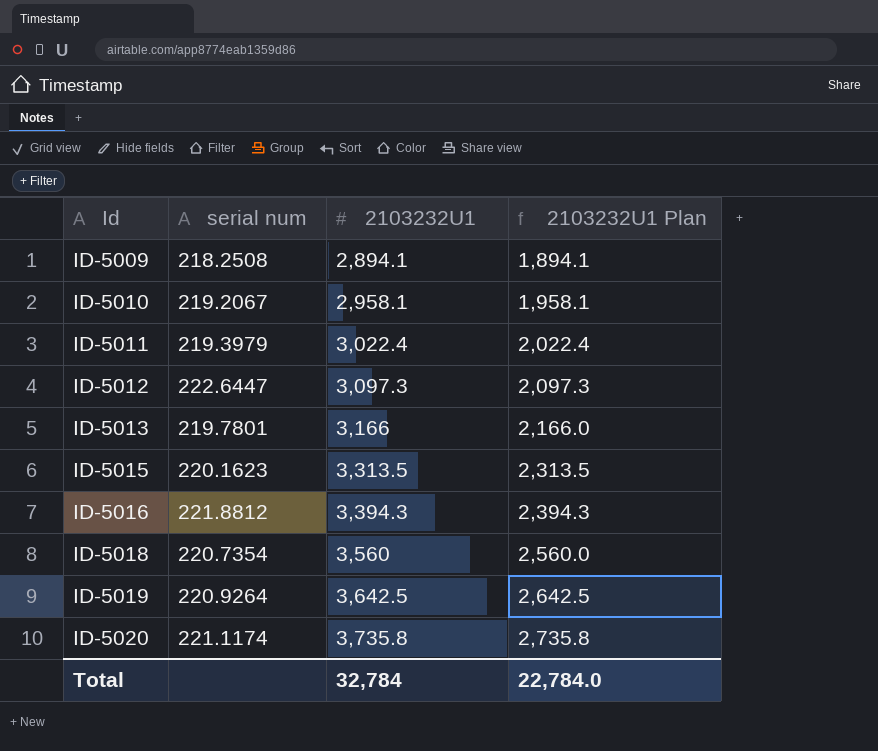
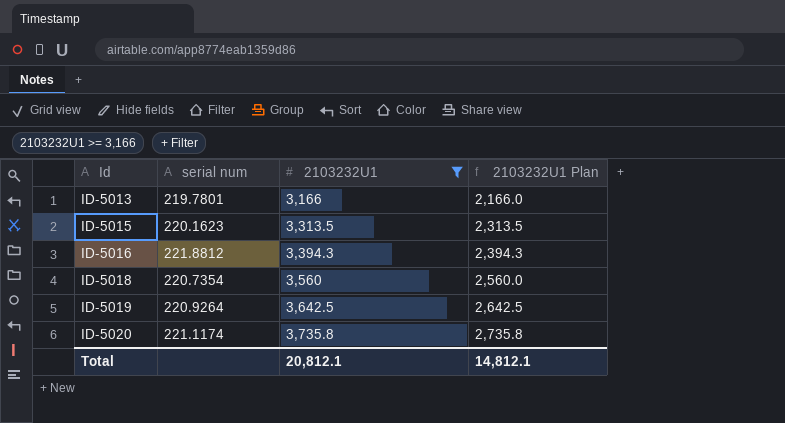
filter: none -> 2103232U1 >= 3,166
Total | 2103232U1: 32,784 -> 20,812.1
Total | 2103232U1 Plan: 22,784.0 -> 14,812.1

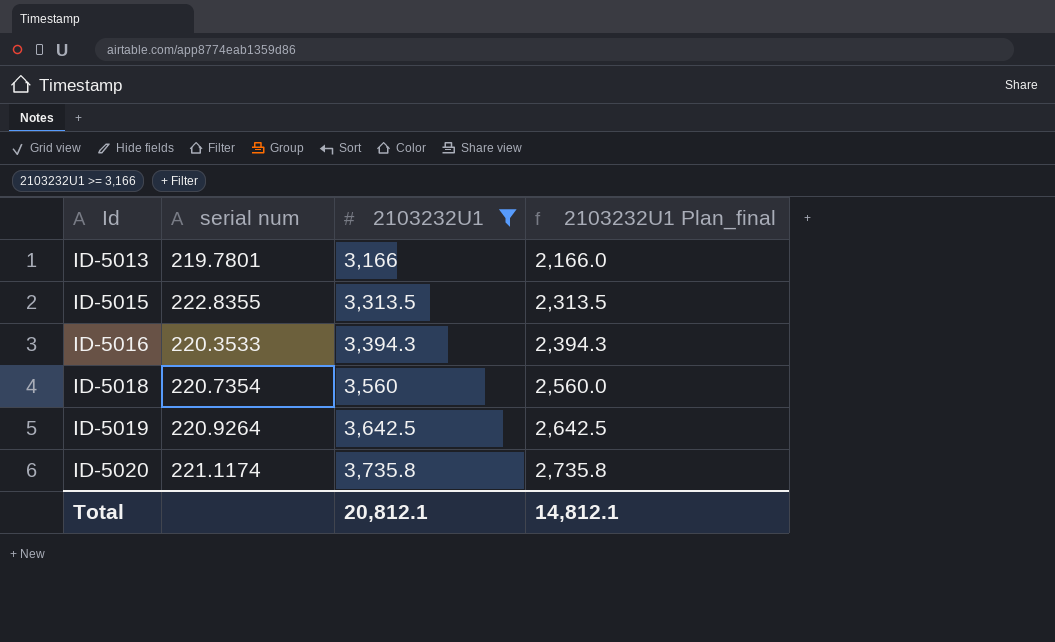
column name: 2103232U1 Plan -> 2103232U1 Plan_final
ID-5015 | serial num: 220.1623 -> 222.8355
ID-5016 | serial num: 221.8812 -> 220.3533

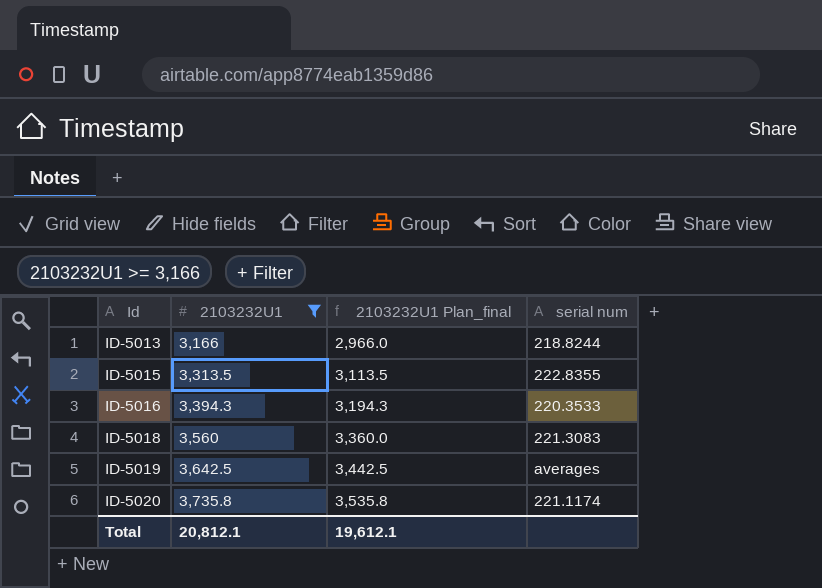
column 2103232U1 Plan_final | formula: [2103232U1] - 1000 -> [2103232U1] - 200
column serial num | position: 2 -> 4
ID-5013 | serial num: 219.7801 -> 218.8244
ID-5018 | serial num: 220.7354 -> 221.3083
ID-5019 | serial num: 220.9264 -> averages
Total | 2103232U1 Plan_final: 14,812.1 -> 19,612.1

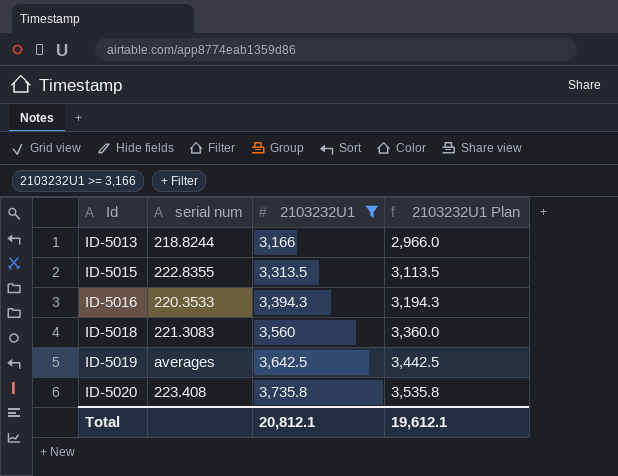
column serial num | position: 4 -> 2
column name: 2103232U1 Plan_final -> 2103232U1 Plan
ID-5020 | serial num: 221.1174 -> 223.408

